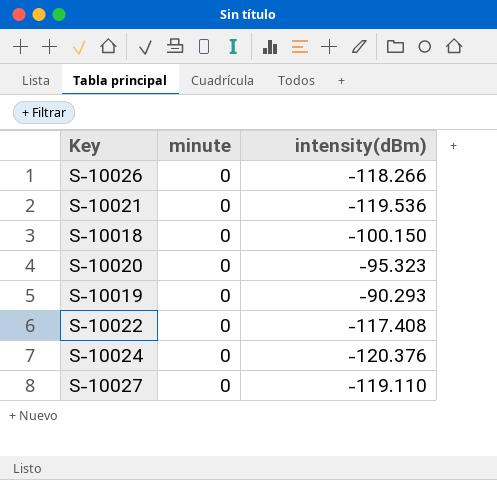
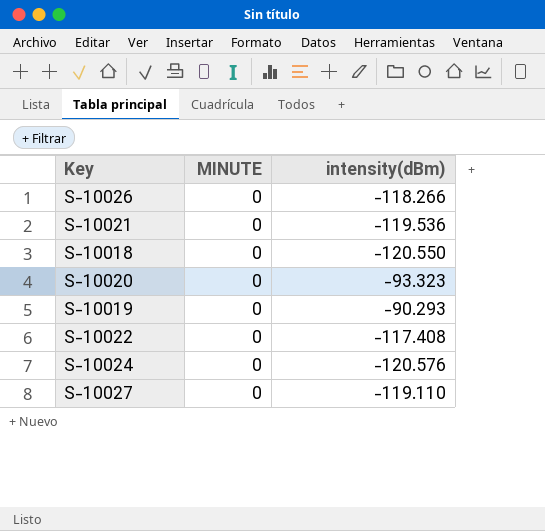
column name: minute -> MINUTE
S-10018 | intensity(dBm): -100.150 -> -120.550
S-10020 | intensity(dBm): -95.323 -> -93.323
S-10024 | intensity(dBm): -120.376 -> -120.576

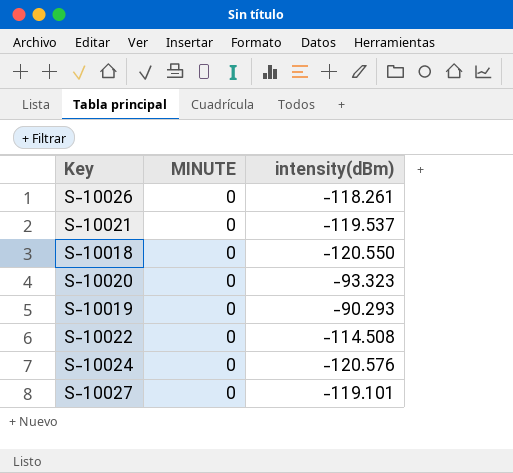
S-10026 | intensity(dBm): -118.266 -> -118.261
S-10021 | intensity(dBm): -119.536 -> -119.537
S-10022 | intensity(dBm): -117.408 -> -114.508
S-10027 | intensity(dBm): -119.110 -> -119.101

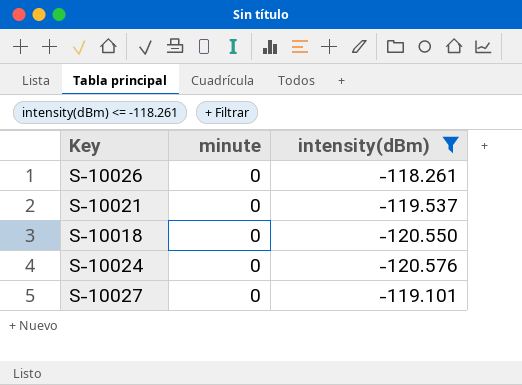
filter: none -> intensity(dBm) <= -118.261
column name: MINUTE -> minute

